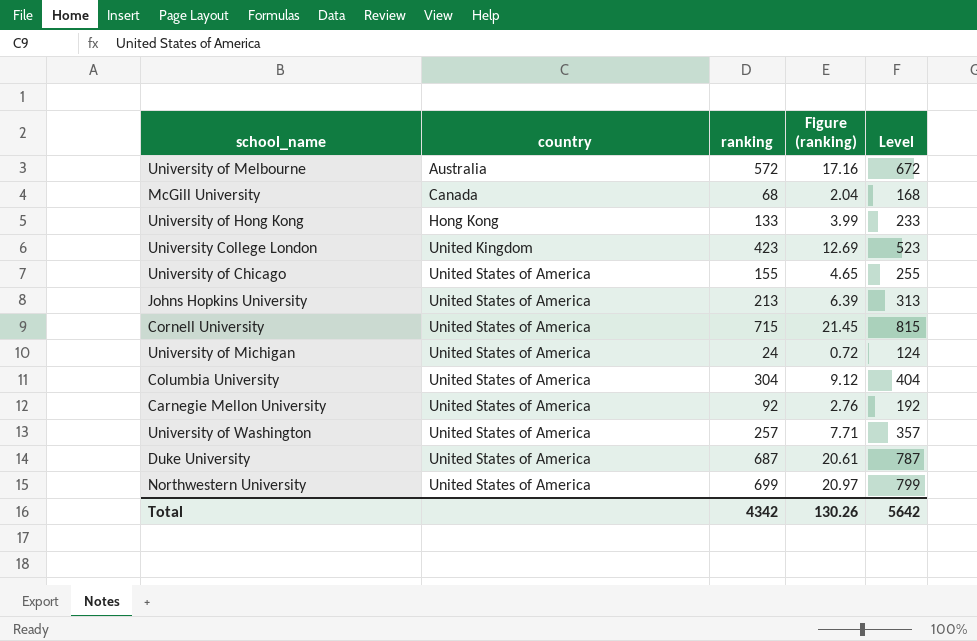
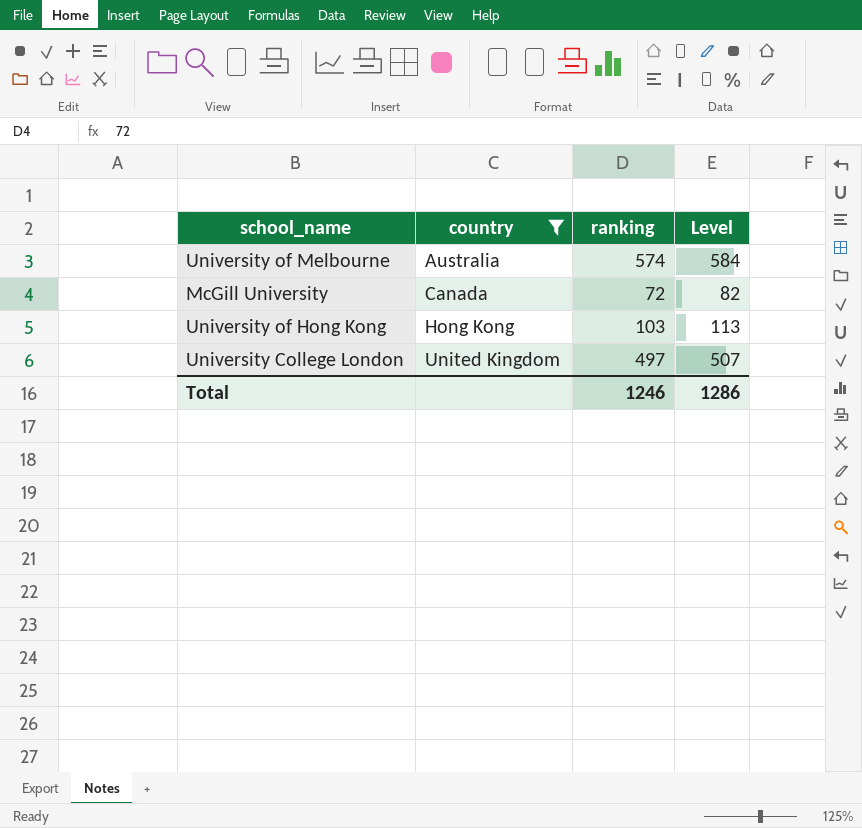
filter: none -> country != United States of America
column Figure (ranking) | formula: [ranking] * 0.03 -> none
column Level | formula: [ranking] + 100 -> [ranking] + 10
University of Melbourne | ranking: 572 -> 574
McGill University | ranking: 68 -> 72
University of Hong Kong | ranking: 133 -> 103
University College London | ranking: 423 -> 497
Total | ranking: 4342 -> 1246
Total | Level: 5642 -> 1286

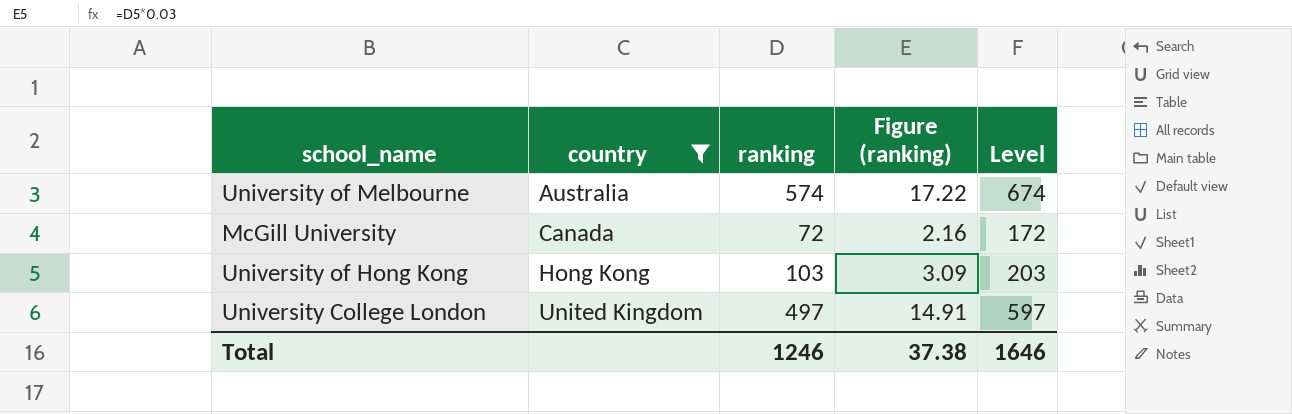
column Figure (ranking) | formula: none -> [ranking] * 0.03
column Level | formula: [ranking] + 10 -> [ranking] + 100
Total | Level: 1286 -> 1646

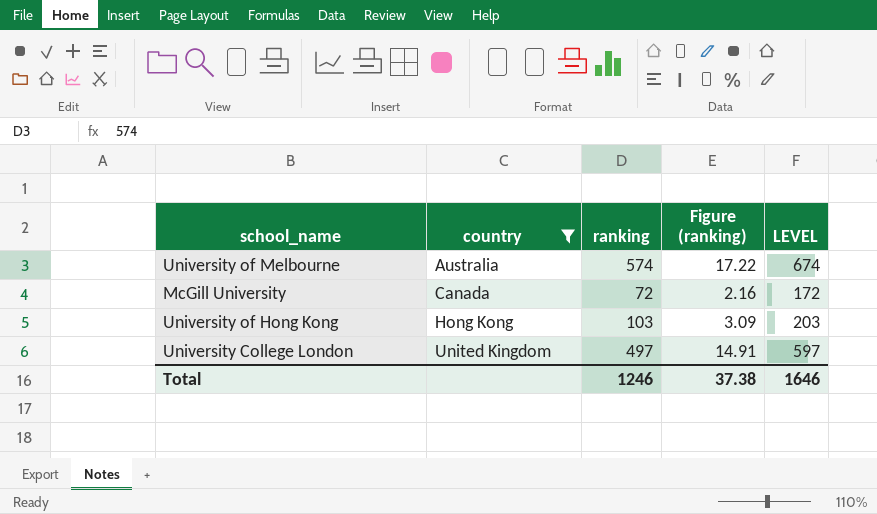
column name: Level -> LEVEL

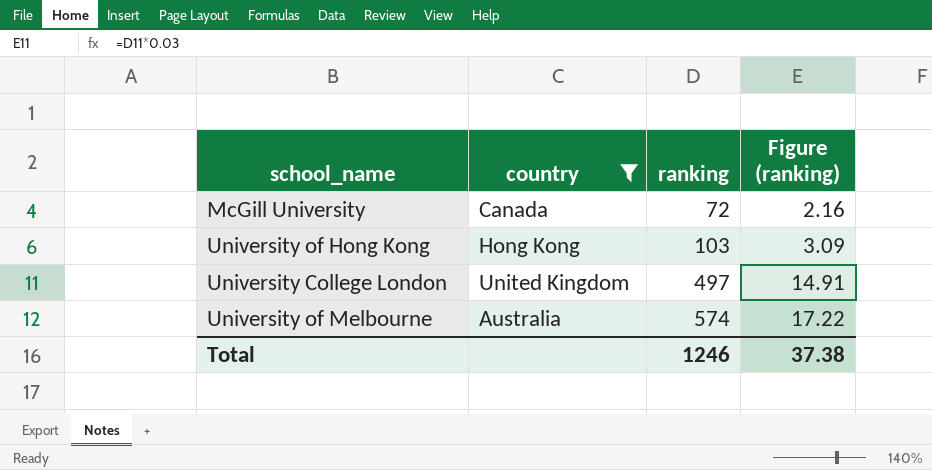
row order: country ascending -> ranking ascending
column LEVEL | formula: [ranking] + 100 -> none

